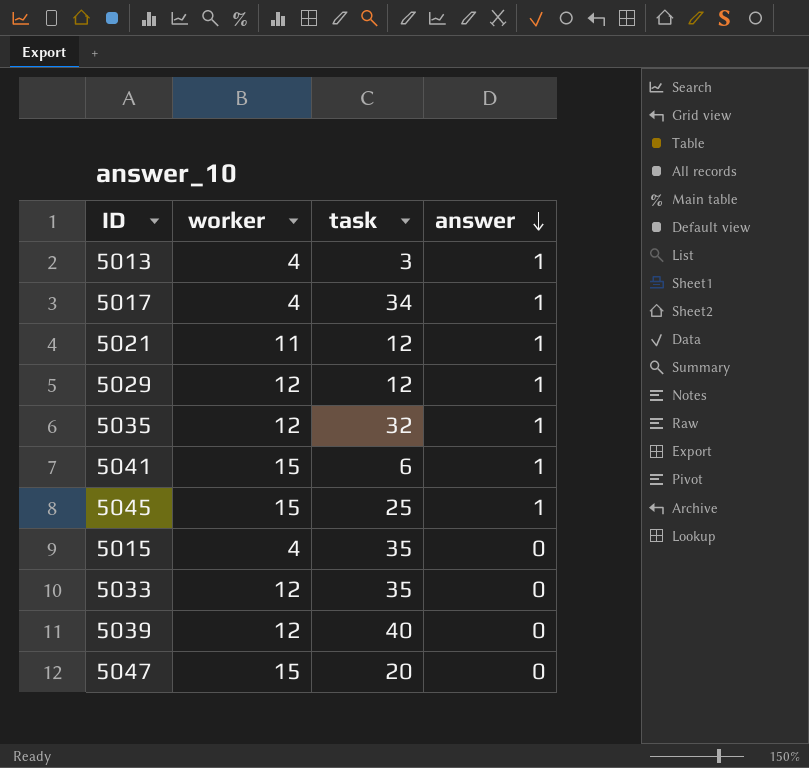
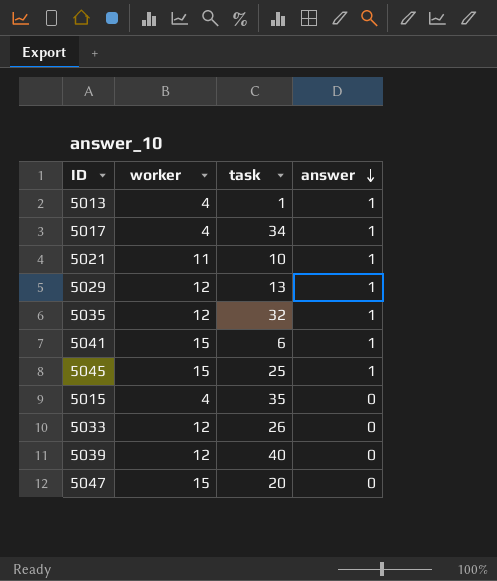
5013 | task: 3 -> 1
5021 | task: 12 -> 10
5029 | task: 12 -> 13
5033 | task: 35 -> 26

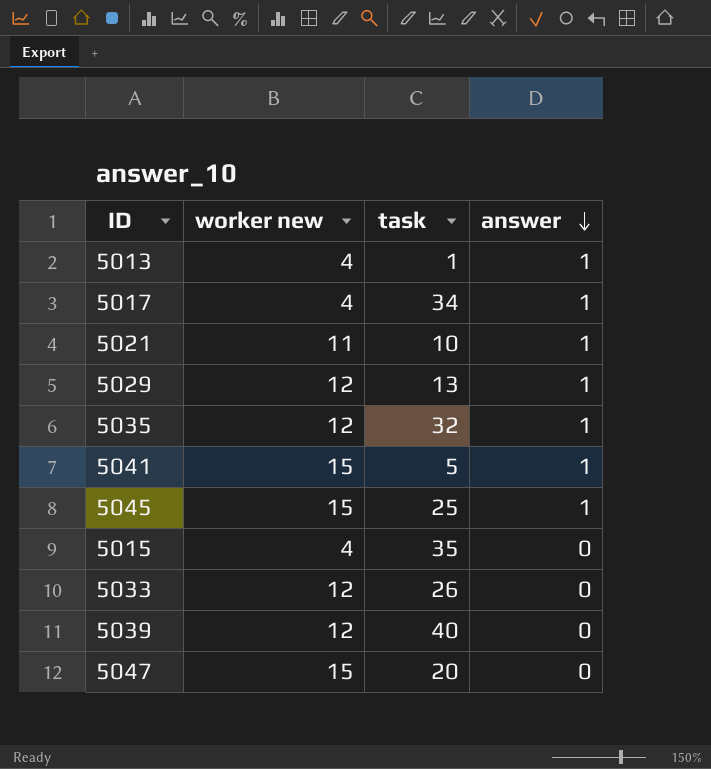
column name: worker -> worker new
5041 | task: 6 -> 5

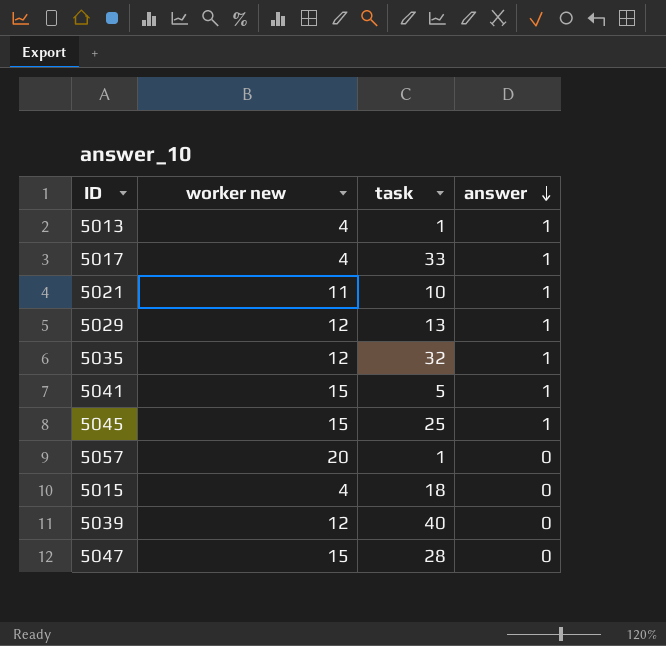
row 5033: 12 | 26 | 0 -> none
5017 | task: 34 -> 33
row 5057: none -> 20 | 1 | 0
5015 | task: 35 -> 18
5047 | task: 20 -> 28

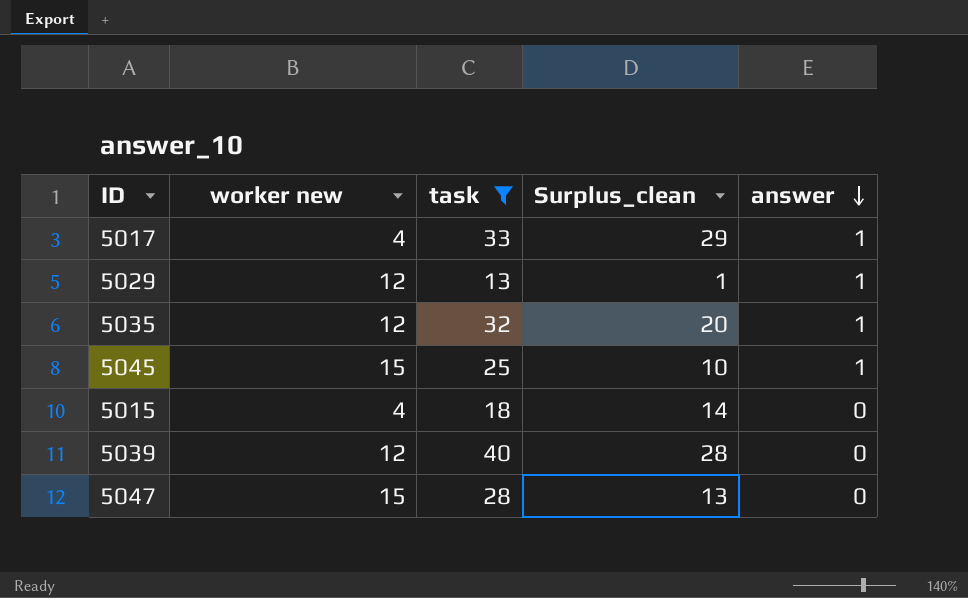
filter: none -> task >= 13
column Surplus_clean | formula: none -> [task] - [worker new]

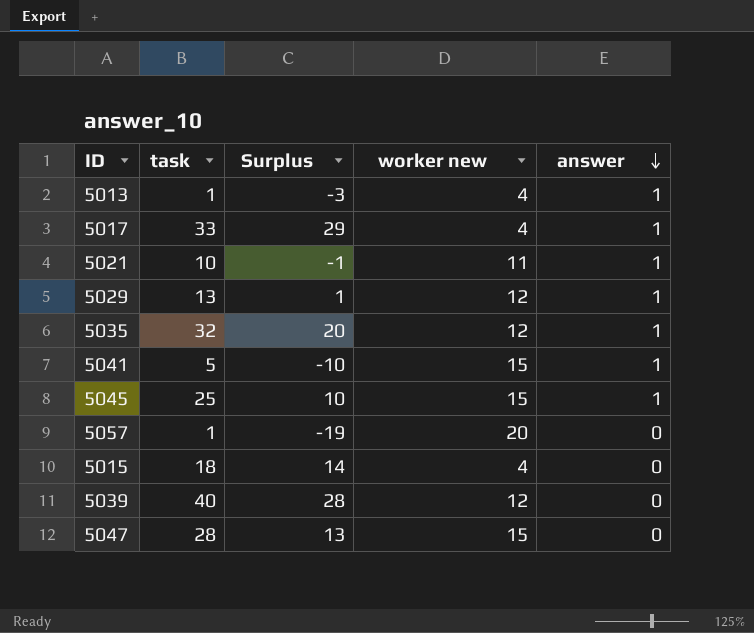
filter: task >= 13 -> none
column name: Surplus_clean -> Surplus
column worker new | position: 2 -> 4

